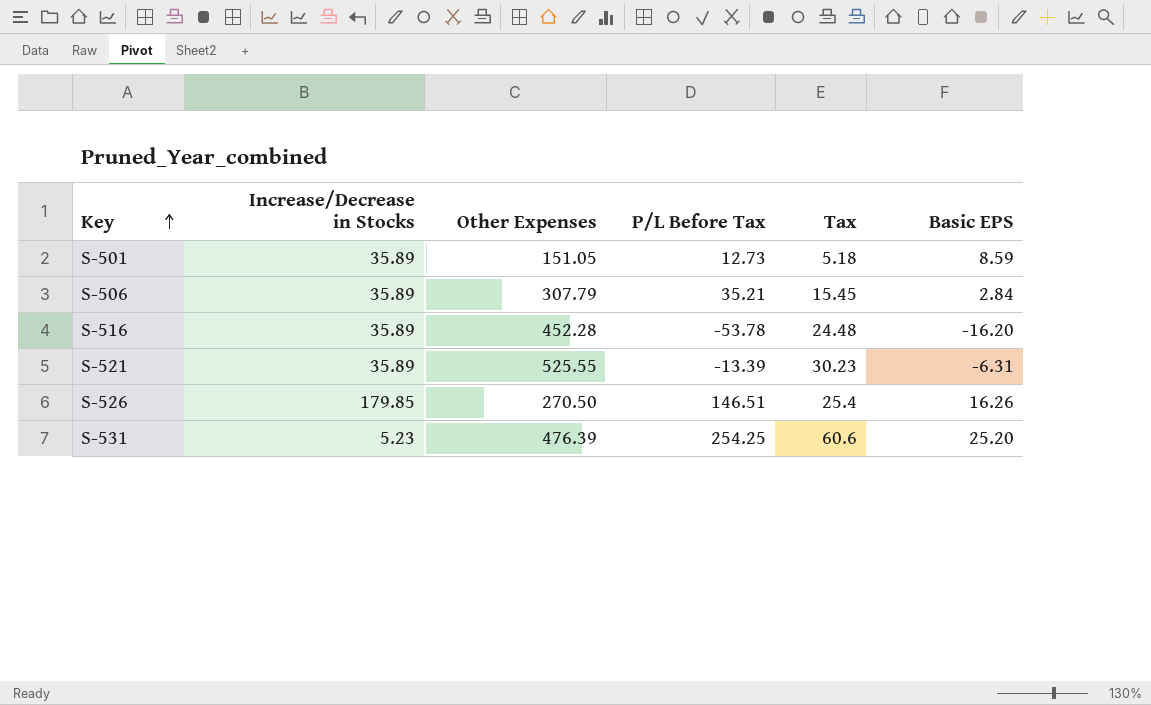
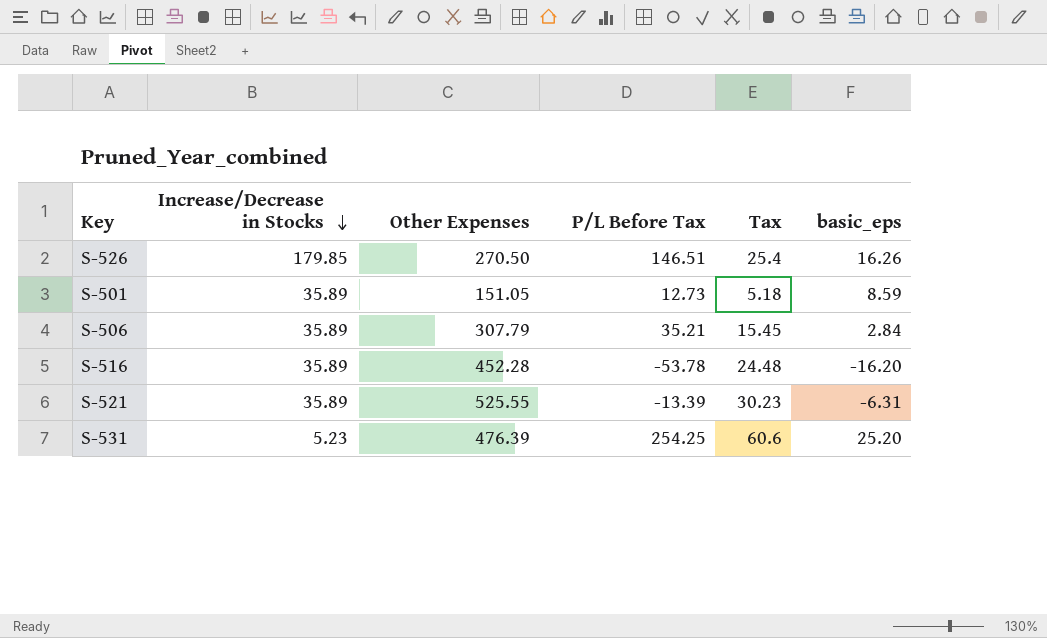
row order: Key ascending -> Increase/Decrease in Stocks descending
column name: Basic EPS -> basic_eps

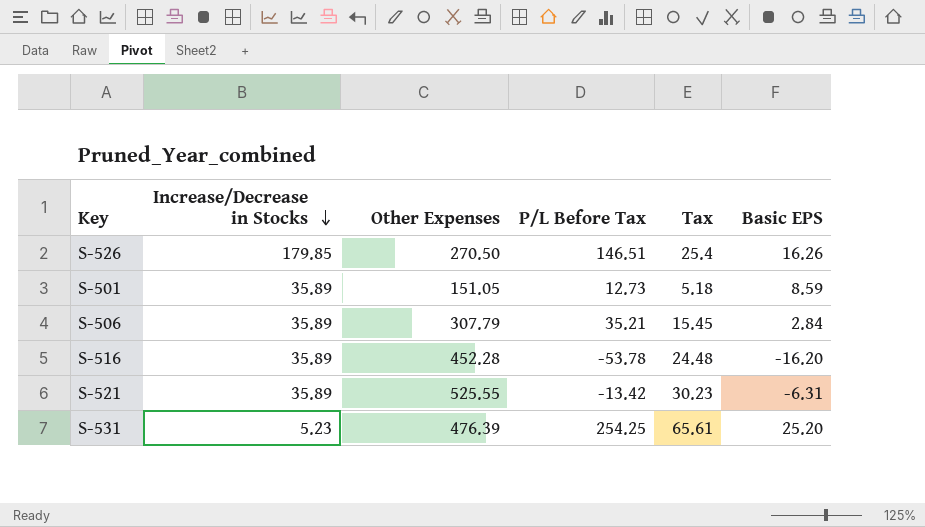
column name: basic_eps -> Basic EPS
S-521 | P/L Before Tax: -13.39 -> -13.42
S-531 | Tax: 60.6 -> 65.61

